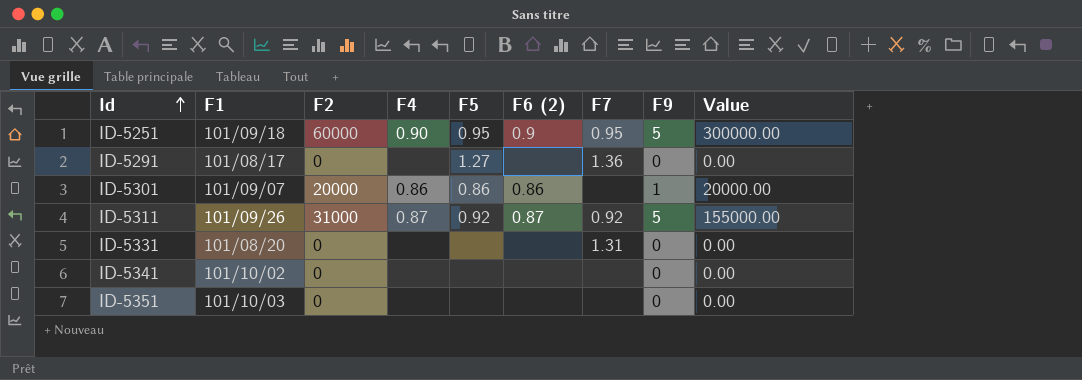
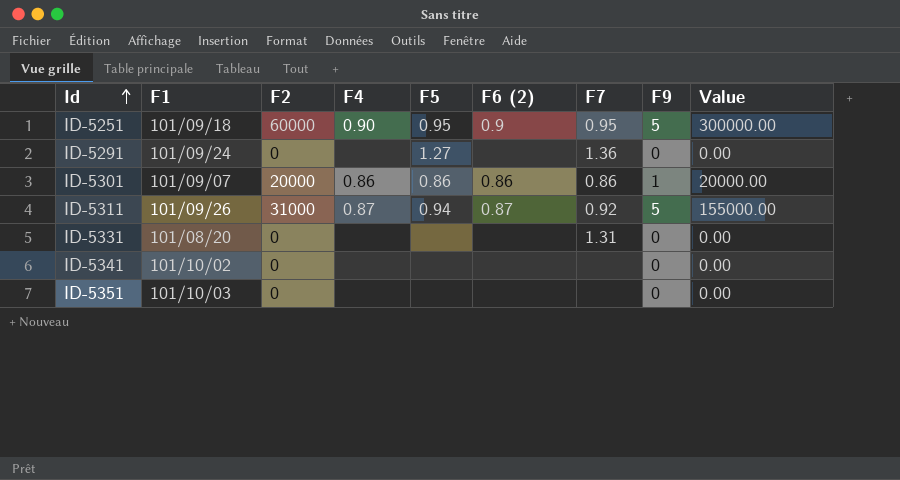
ID-5291 | F1: 101/08/17 -> 101/09/24
ID-5301 | F7: none -> 0.86
ID-5311 | F5: 0.92 -> 0.94

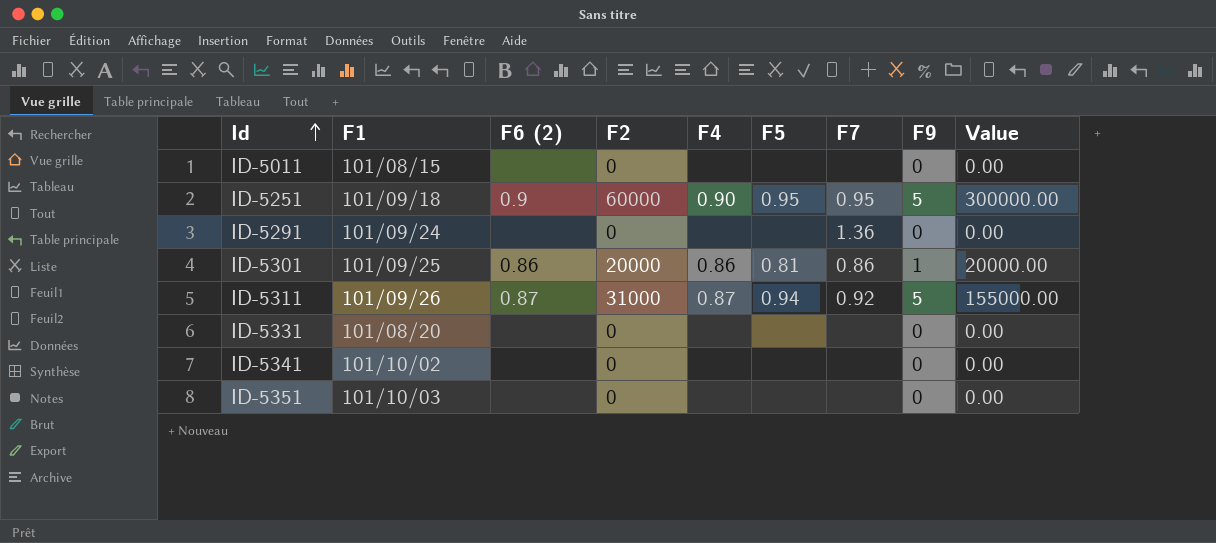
column F6 (2) | position: 6 -> 3
row ID-5011: none -> 101/08/15 | none | 0 | none | none | none | 0 | 0.00
ID-5291 | F5: 1.27 -> none
ID-5301 | F1: 101/09/07 -> 101/09/25
ID-5301 | F5: 0.86 -> 0.81
ID-5331 | F7: 1.31 -> none

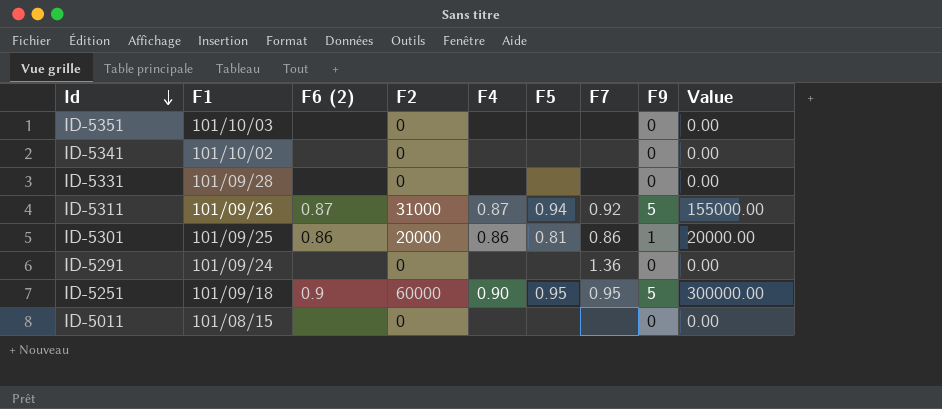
row order: Id ascending -> Id descending
ID-5331 | F1: 101/08/20 -> 101/09/28

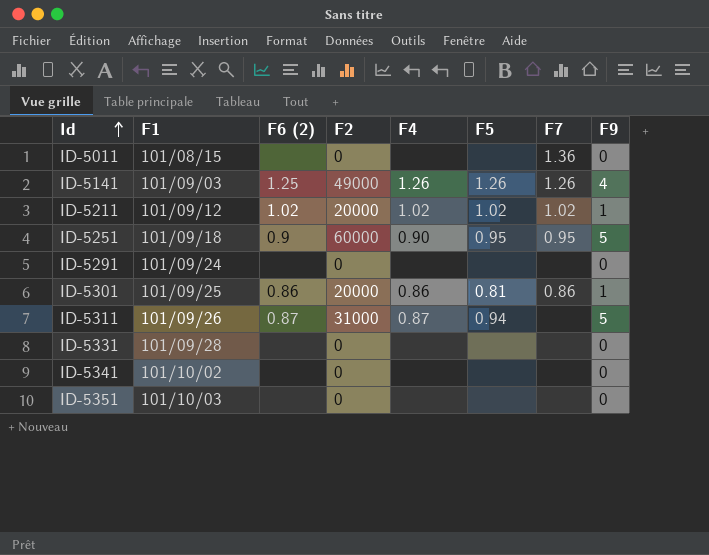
row order: Id descending -> Id ascending
column Value | formula: [F2] * [F9] -> none
ID-5011 | F7: none -> 1.36
row ID-5141: none -> 101/09/03 | 1.25 | 49000 | 1.26 | 1.26 | 1.26 | 4
row ID-5211: none -> 101/09/12 | 1.02 | 20000 | 1.02 | 1.02 | 1.02 | 1
ID-5291 | F7: 1.36 -> none
ID-5311 | F7: 0.92 -> none

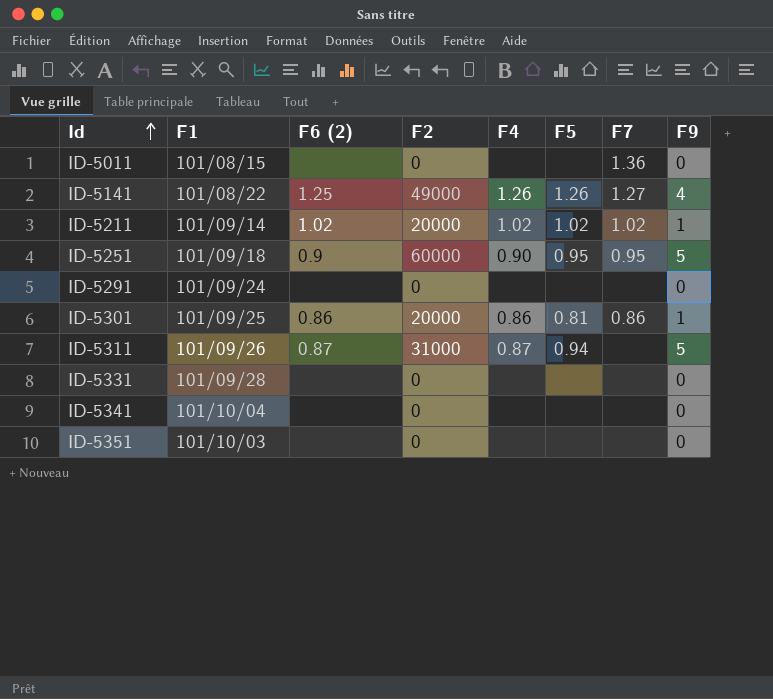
ID-5141 | F1: 101/09/03 -> 101/08/22
ID-5141 | F7: 1.26 -> 1.27
ID-5211 | F1: 101/09/12 -> 101/09/14
ID-5341 | F1: 101/10/02 -> 101/10/04

